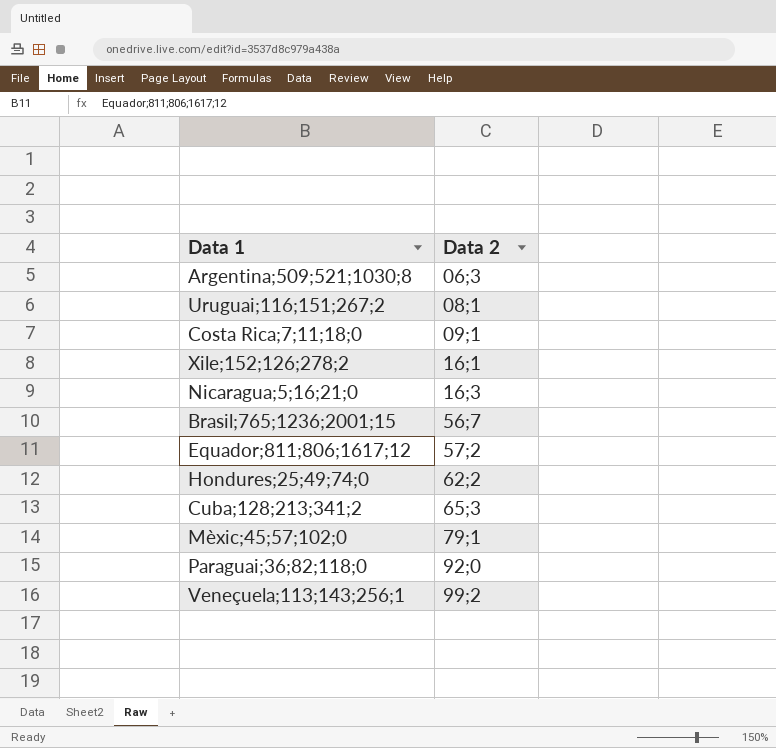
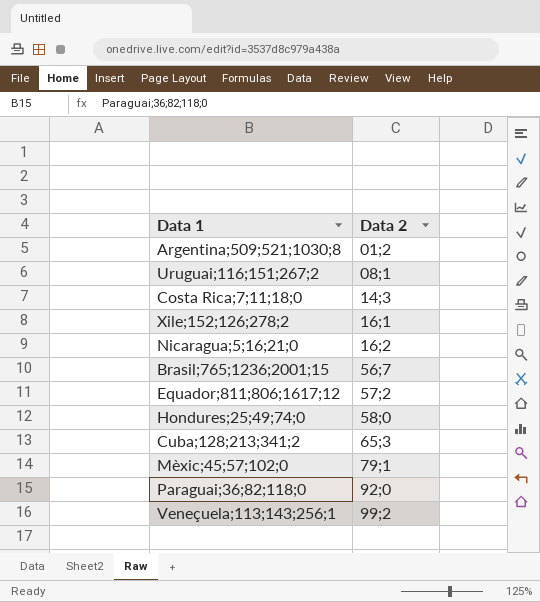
Argentina;509;521;1030;8 | Data 2: 06;3 -> 01;2
Costa Rica;7;11;18;0 | Data 2: 09;1 -> 14;3
Nicaragua;5;16;21;0 | Data 2: 16;3 -> 16;2
Hondures;25;49;74;0 | Data 2: 62;2 -> 58;0

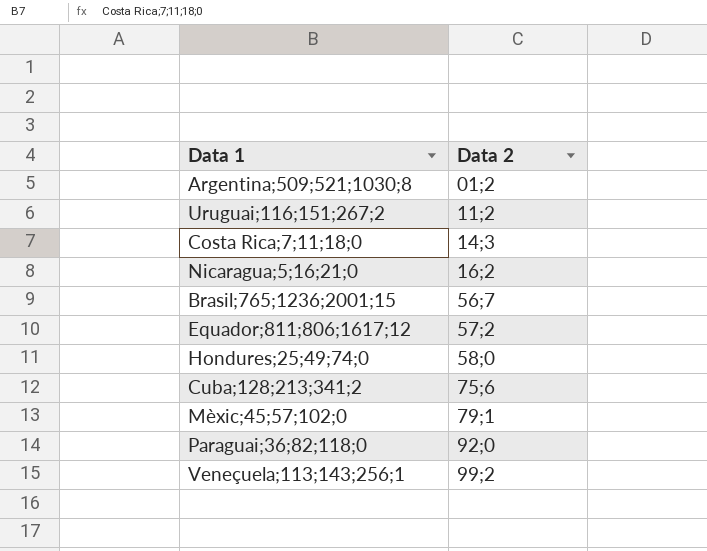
row Xile;152;126;278;2: 16;1 -> none
Uruguai;116;151;267;2 | Data 2: 08;1 -> 11;2
Cuba;128;213;341;2 | Data 2: 65;3 -> 75;6

